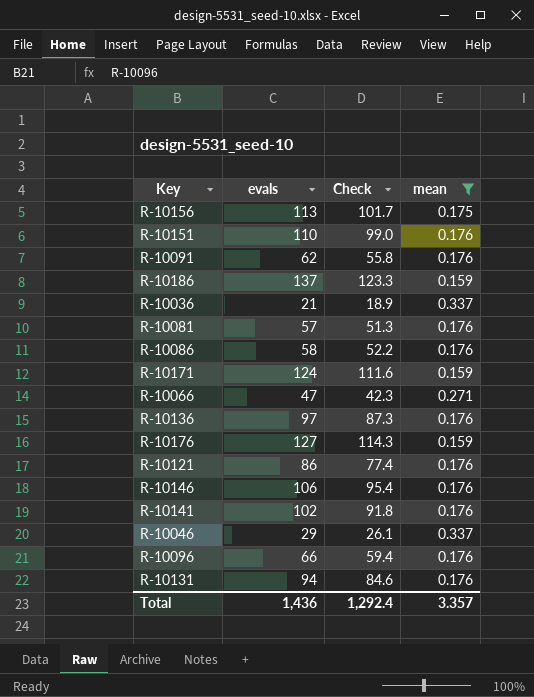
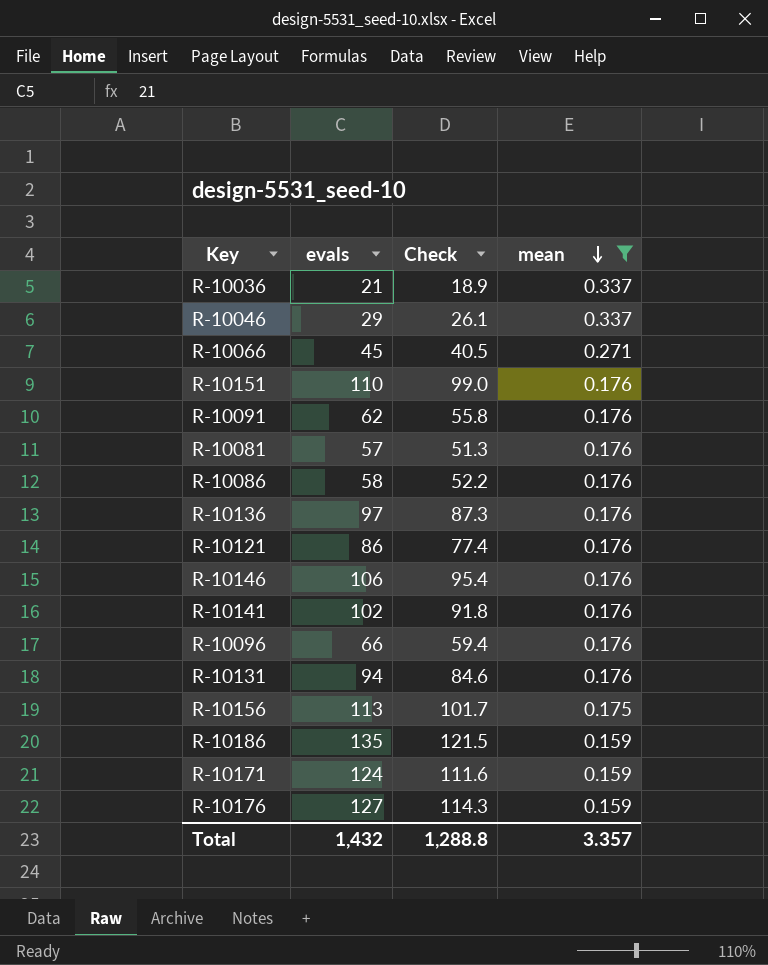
row order: none -> mean descending
R-10066 | evals: 47 -> 45
R-10066 | Check: 42.3 -> 40.5
R-10186 | evals: 137 -> 135
R-10186 | Check: 123.3 -> 121.5
Total | evals: 1,436 -> 1,432
Total | Check: 1,292.4 -> 1,288.8

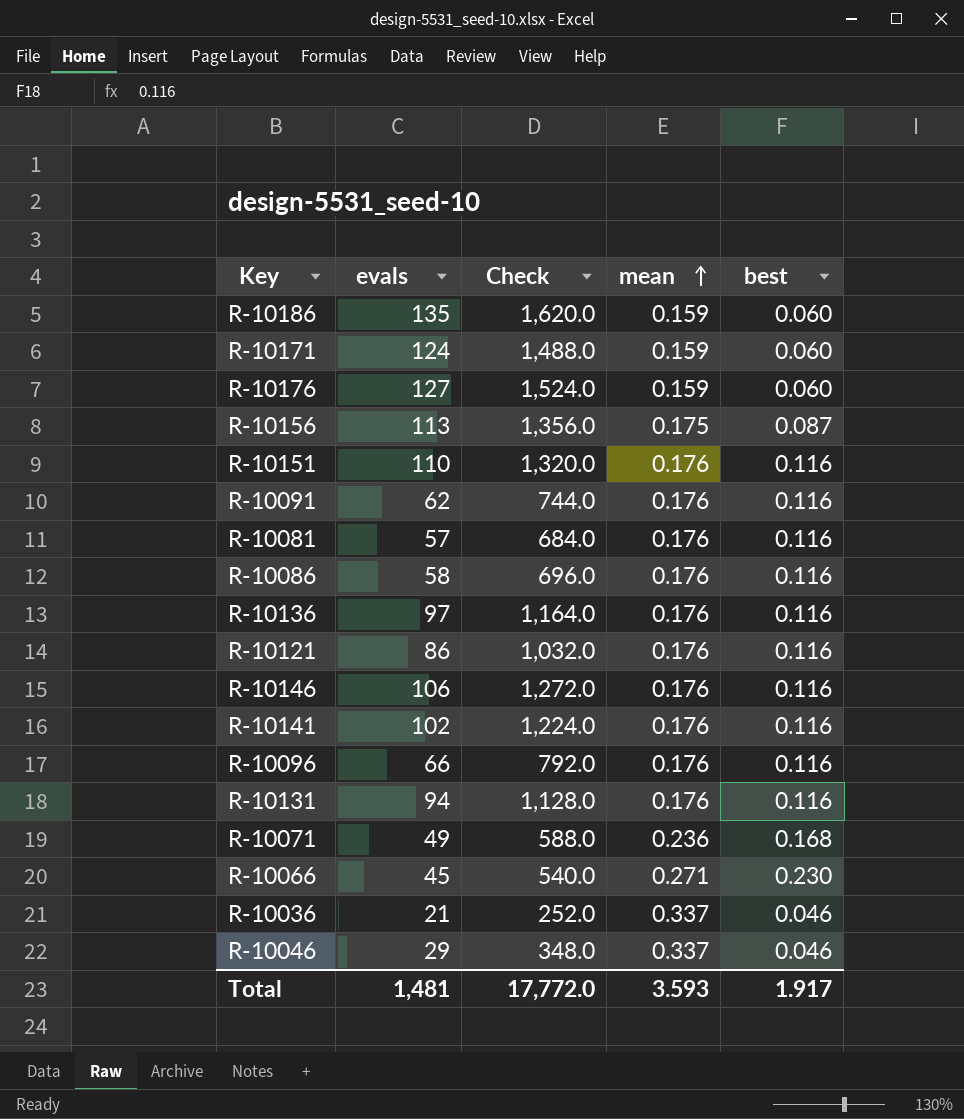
filter: mean != 0.236 -> none
row order: mean descending -> mean ascending
column Check | formula: [evals] * 0.9 -> [evals] * 12
column best | position: none -> 5
Total | evals: 1,432 -> 1,481
Total | Check: 1,288.8 -> 17,772.0
Total | mean: 3.357 -> 3.593

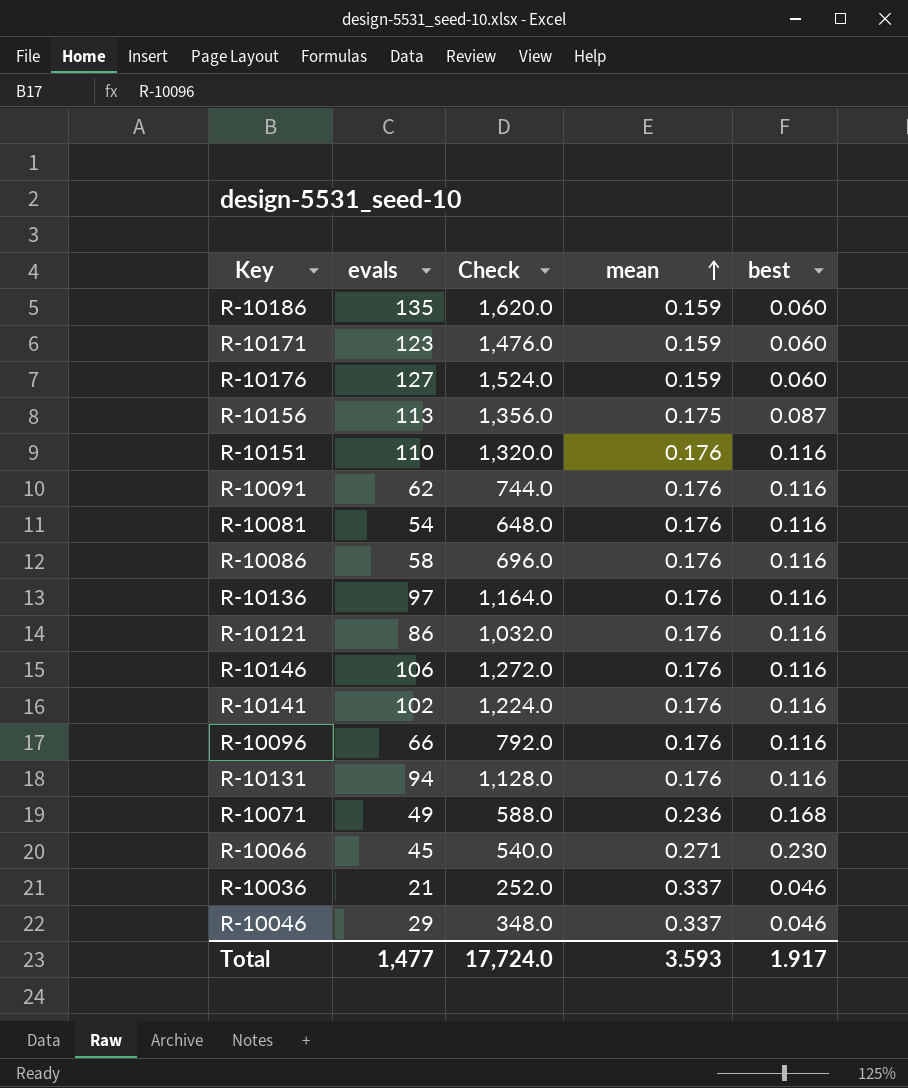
R-10171 | evals: 124 -> 123
R-10171 | Check: 1,488.0 -> 1,476.0
R-10081 | evals: 57 -> 54
R-10081 | Check: 684.0 -> 648.0
Total | evals: 1,481 -> 1,477
Total | Check: 17,772.0 -> 17,724.0

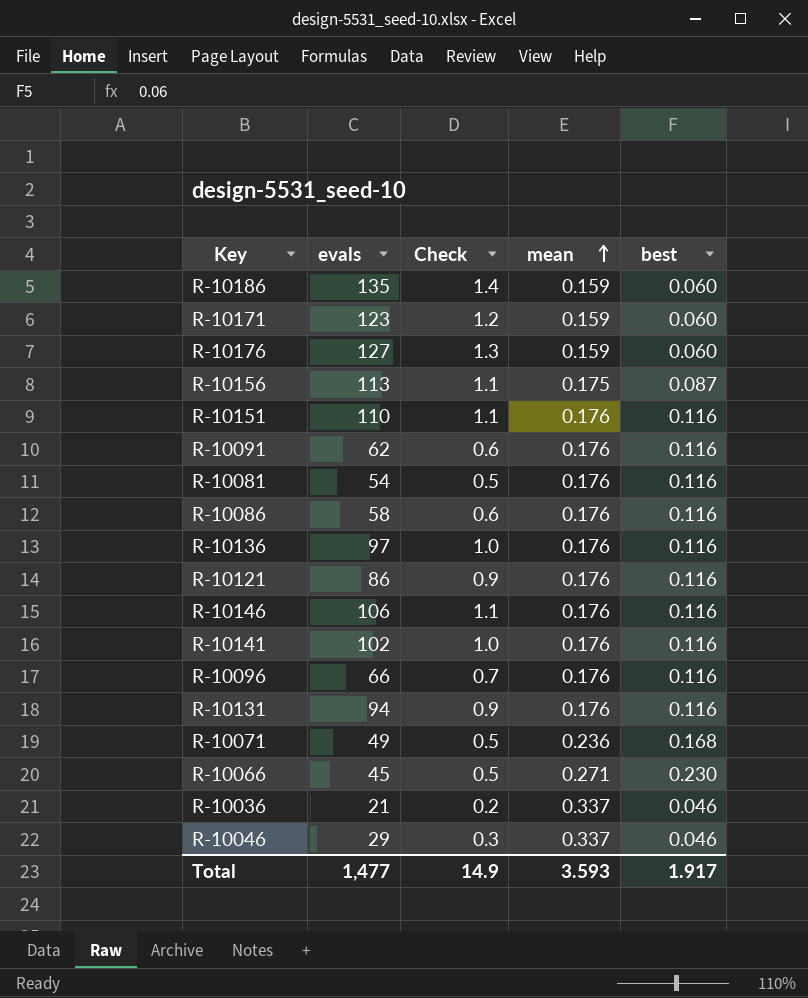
column Check | formula: [evals] * 12 -> [evals] * 0.01
Total | Check: 17,724.0 -> 14.9

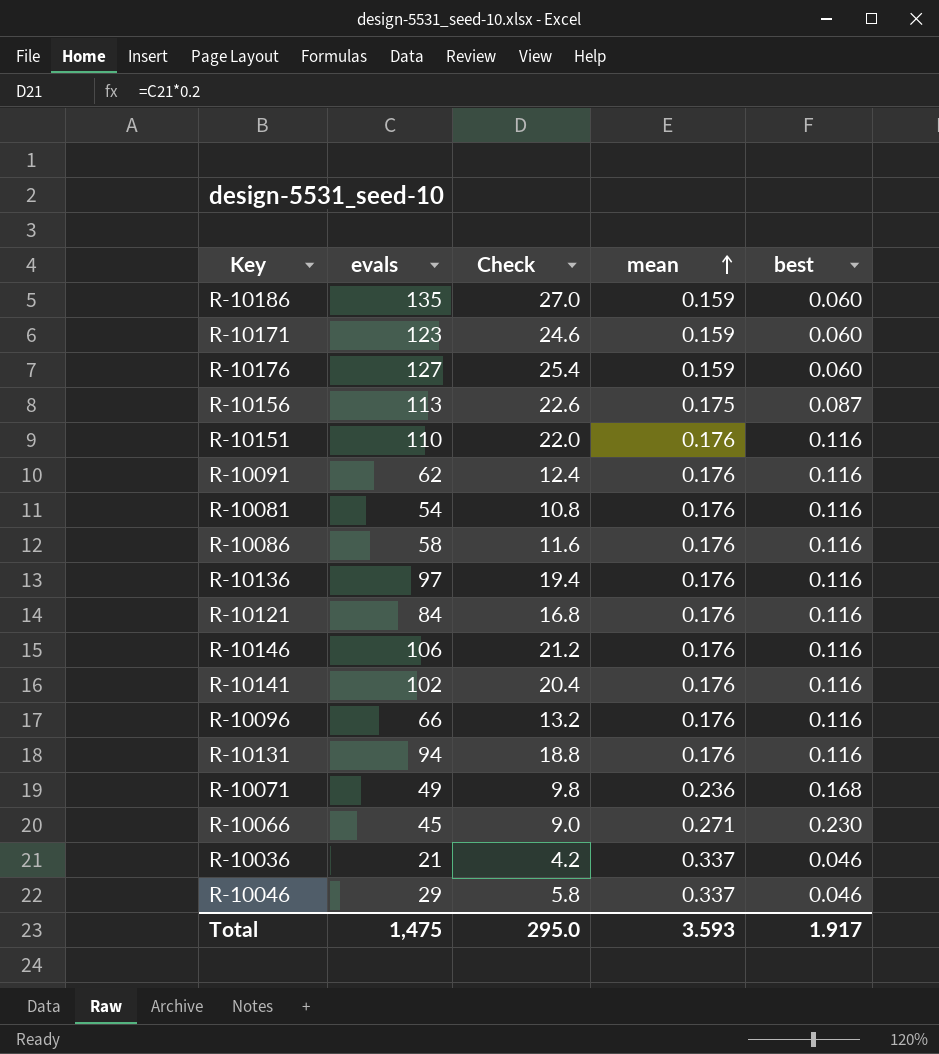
column Check | formula: [evals] * 0.01 -> [evals] * 0.2
R-10121 | evals: 86 -> 84
Total | evals: 1,477 -> 1,475
Total | Check: 14.9 -> 295.0

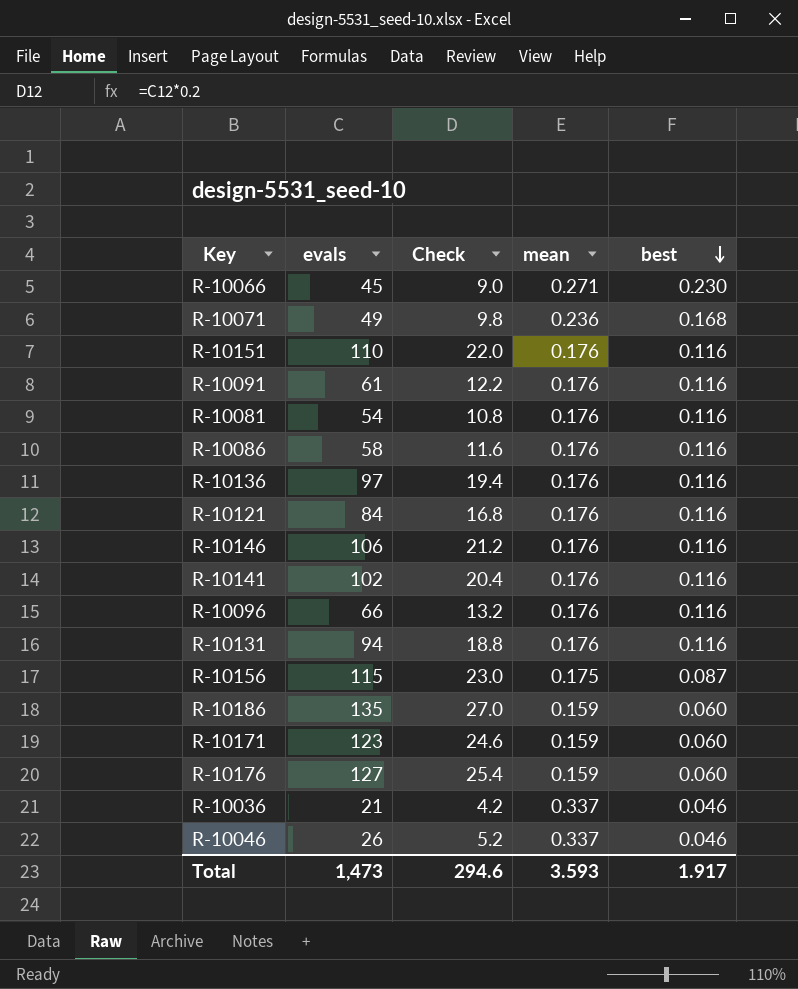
row order: mean ascending -> best descending
R-10091 | evals: 62 -> 61
R-10091 | Check: 12.4 -> 12.2
R-10156 | evals: 113 -> 115
R-10156 | Check: 22.6 -> 23.0
R-10046 | evals: 29 -> 26
R-10046 | Check: 5.8 -> 5.2
Total | evals: 1,475 -> 1,473
Total | Check: 295.0 -> 294.6

